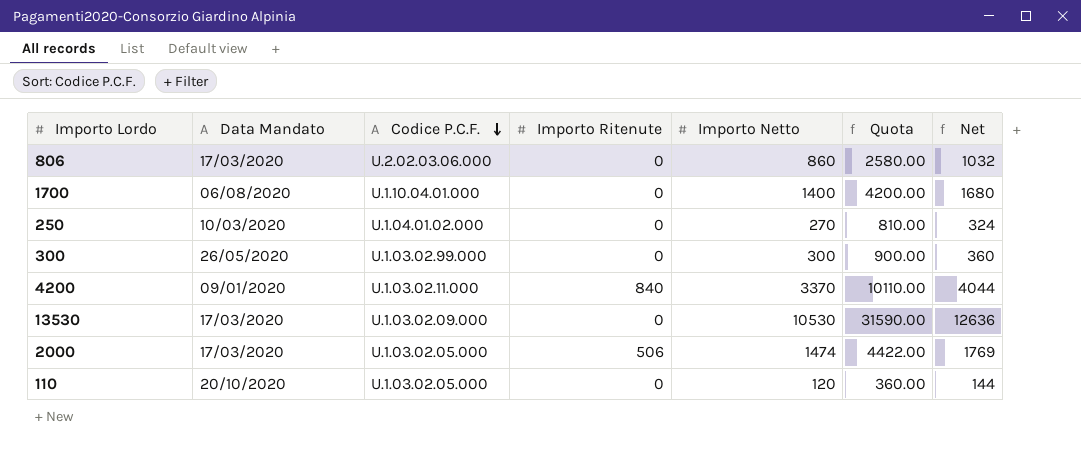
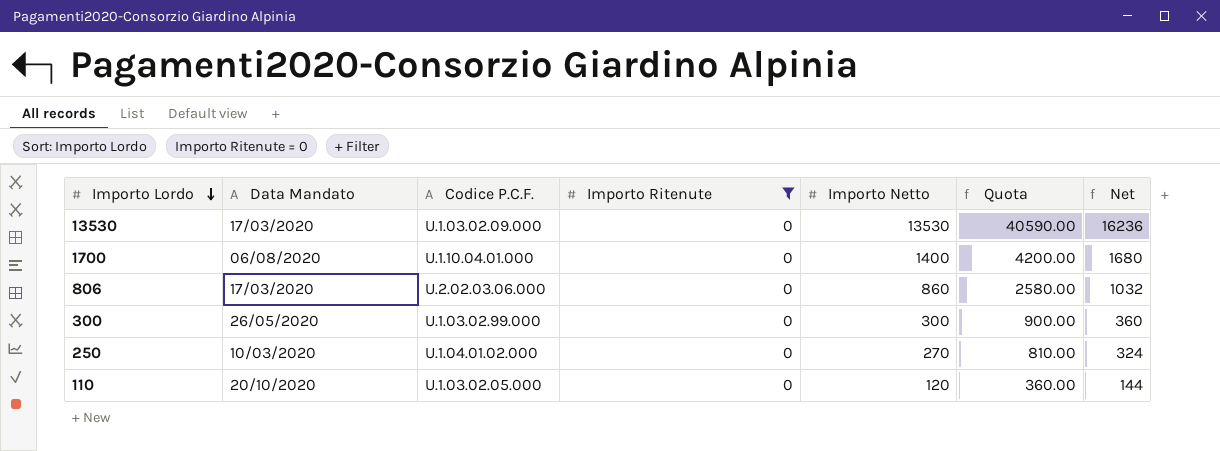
filter: none -> Importo Ritenute = 0
row order: Codice P.C.F. descending -> Importo Lordo descending
13530 | Importo Netto: 10530 -> 13530
13530 | Quota: 31590.00 -> 40590.00
13530 | Net: 12636 -> 16236

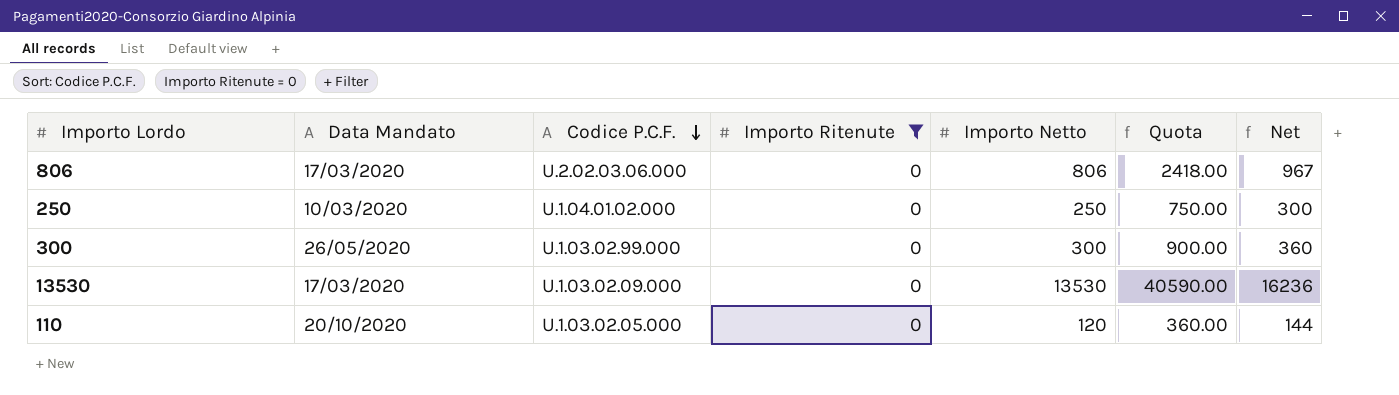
row order: Importo Lordo descending -> Codice P.C.F. descending
row 1700: 06/08/2020 | U.1.10.04.01.000 | 0 | 1400 | 4200.00 | 1680 -> none
806 | Importo Netto: 860 -> 806
806 | Quota: 2580.00 -> 2418.00
806 | Net: 1032 -> 967
250 | Importo Netto: 270 -> 250
250 | Quota: 810.00 -> 750.00
250 | Net: 324 -> 300

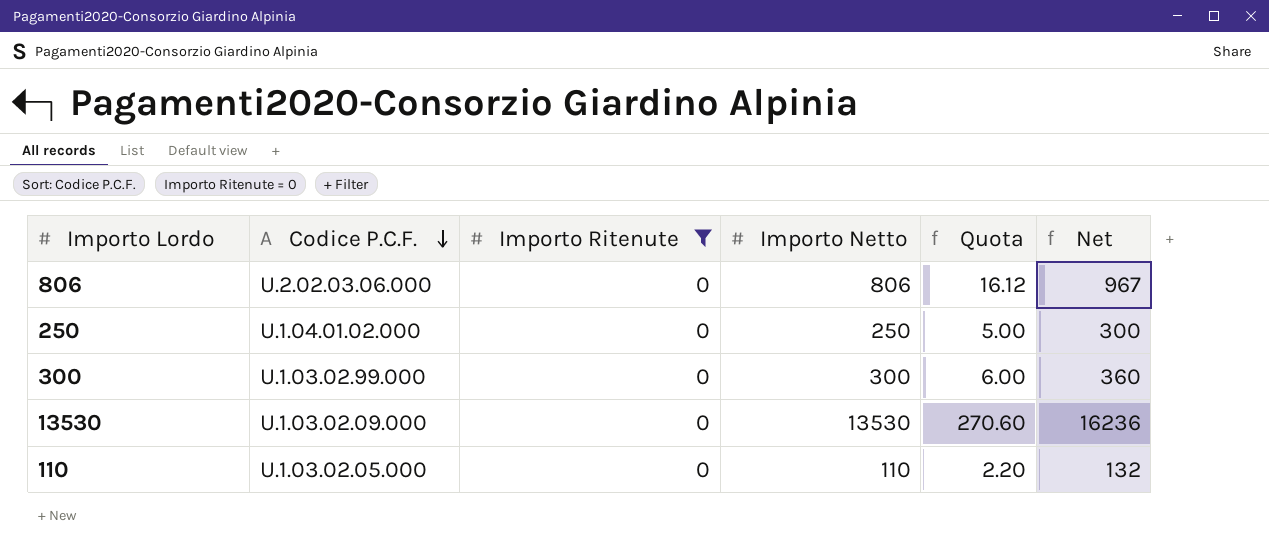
column Data Mandato | position: 2 -> none
column Quota | formula: [Importo Netto] * 3 -> [Importo Netto] * 0.02
110 | Importo Netto: 120 -> 110
110 | Net: 144 -> 132

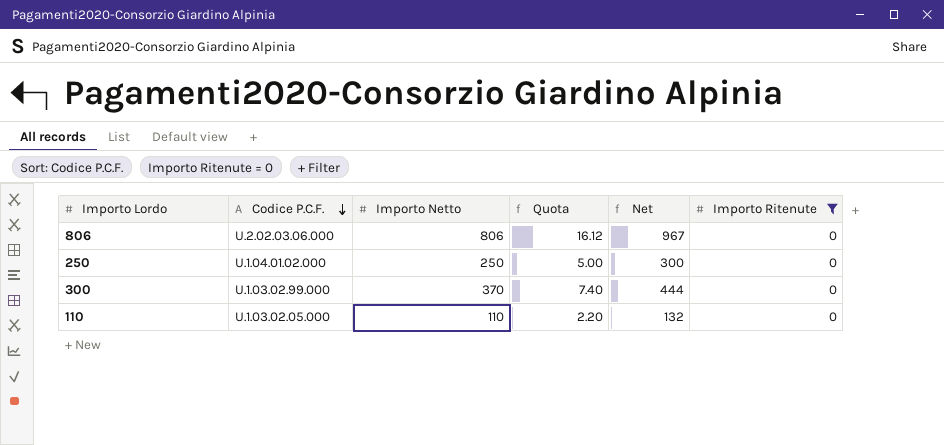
column Importo Ritenute | position: 3 -> 6
row 13530: U.1.03.02.09.000 | 0 | 13530 | 270.60 | 16236 -> none
300 | Importo Netto: 300 -> 370
300 | Quota: 6.00 -> 7.40
300 | Net: 360 -> 444

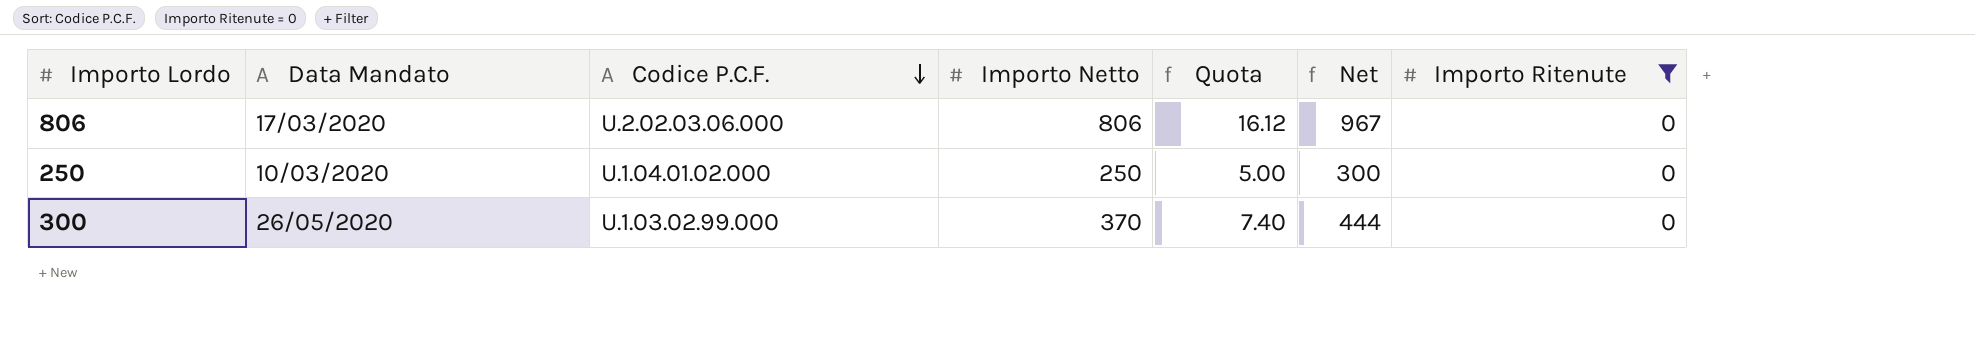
column Data Mandato | position: none -> 2
row 110: U.1.03.02.05.000 | 110 | 2.20 | 132 | 0 -> none

